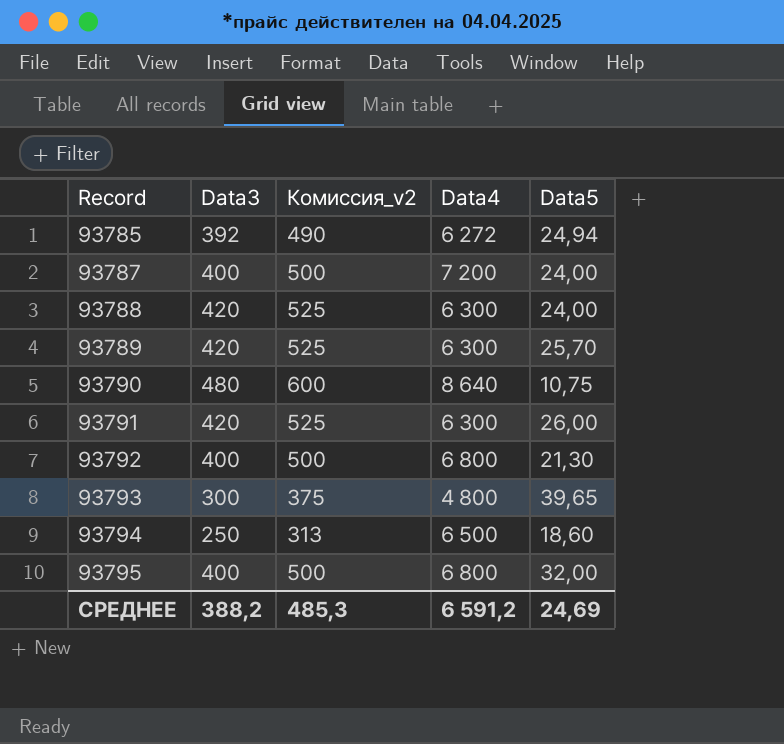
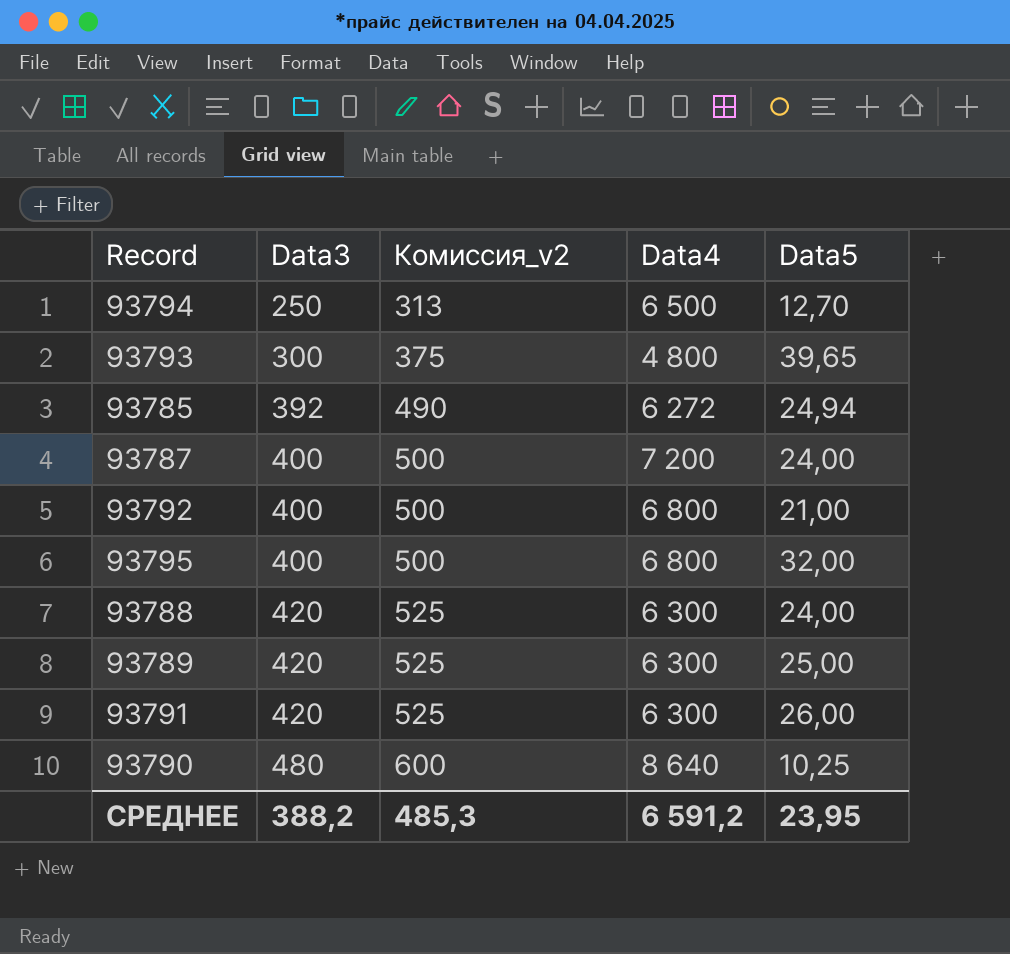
row order: Record ascending -> Data3 ascending
93794 | Data5: 18,60 -> 12,70
93792 | Data5: 21,30 -> 21,00
93789 | Data5: 25,70 -> 25,00
93790 | Data5: 10,75 -> 10,25
СРЕДНЕЕ | Data5: 24,69 -> 23,95

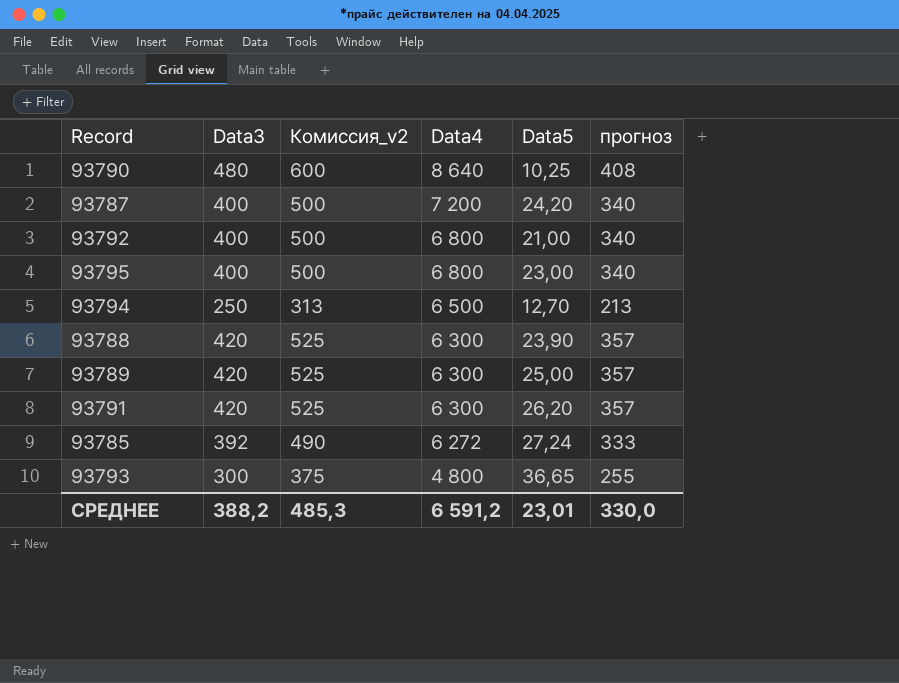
row order: Data3 ascending -> Data4 descending
column прогноз | formula: none -> [Data3] * 0,85
93787 | Data5: 24,00 -> 24,20
93795 | Data5: 32,00 -> 23,00
93788 | Data5: 24,00 -> 23,90
93791 | Data5: 26,00 -> 26,20
93785 | Data5: 24,94 -> 27,24
93793 | Data5: 39,65 -> 36,65
СРЕДНЕЕ | Data5: 23,95 -> 23,01

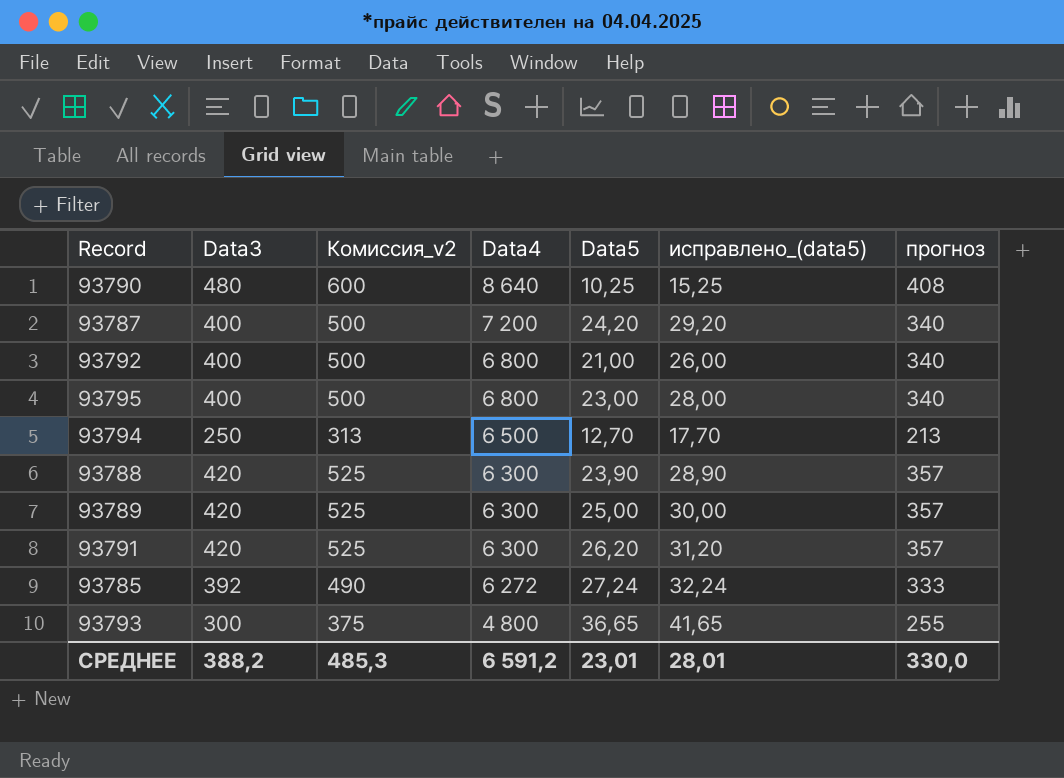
column исправлено_(data5) | formula: none -> [Data5] + 5

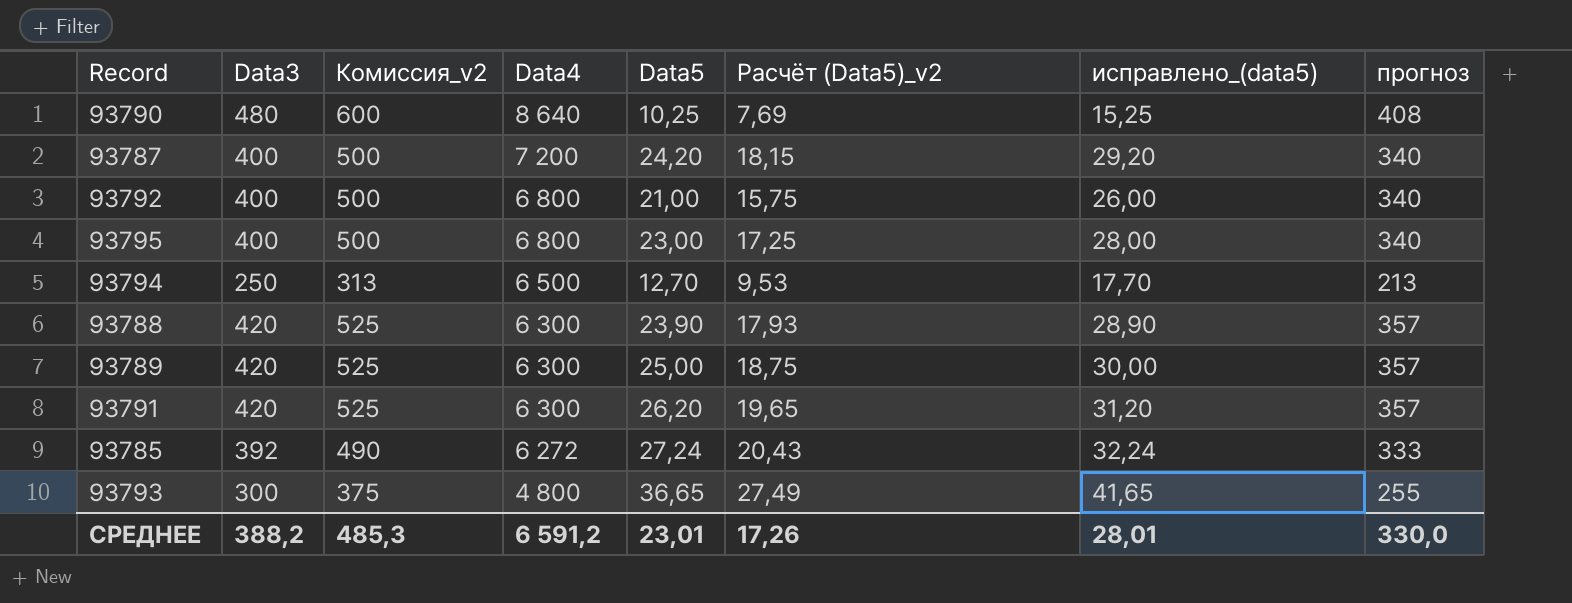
column Расчёт (Data5)_v2 | formula: none -> [Data5] * 0,75

